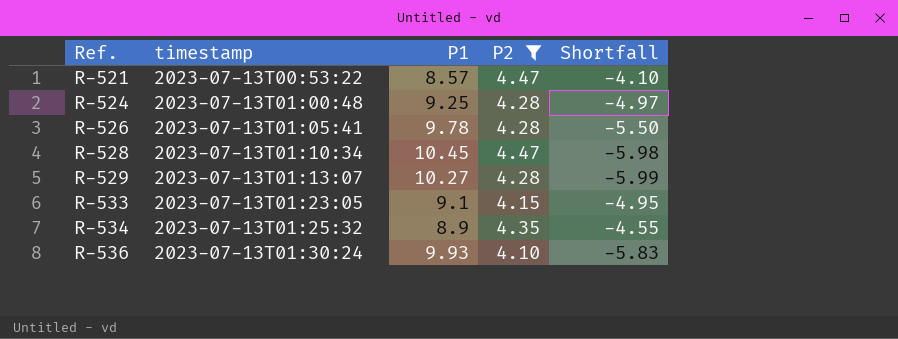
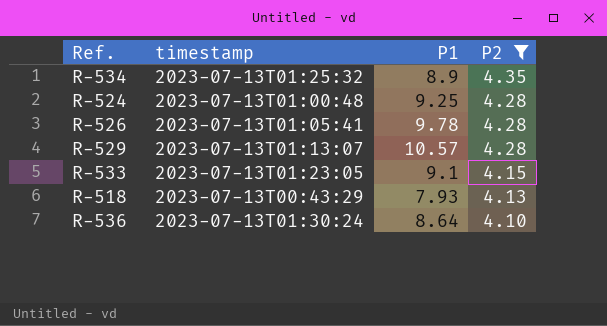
row order: Ref. ascending -> P2 descending
column Shortfall | formula: [P2] - [P1] -> none
row R-521: 2023-07-13T00:53:22 | 8.57 | 4.47 | -4.10 -> none
row R-528: 2023-07-13T01:10:34 | 10.45 | 4.47 | -5.98 -> none
R-529 | P1: 10.27 -> 10.57
row R-518: none -> 2023-07-13T00:43:29 | 7.93 | 4.13
R-536 | P1: 9.93 -> 8.64

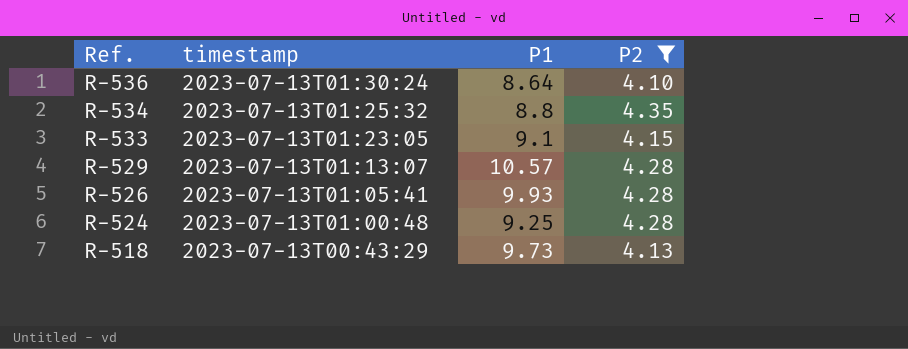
row order: P2 descending -> Ref. descending
R-534 | P1: 8.9 -> 8.8
R-526 | P1: 9.78 -> 9.93
R-518 | P1: 7.93 -> 9.73

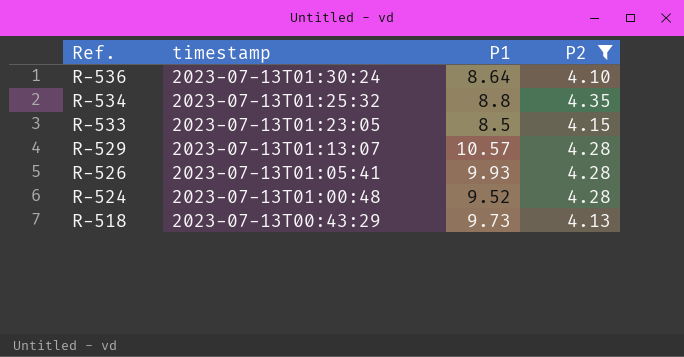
R-533 | P1: 9.1 -> 8.5
R-524 | P1: 9.25 -> 9.52

